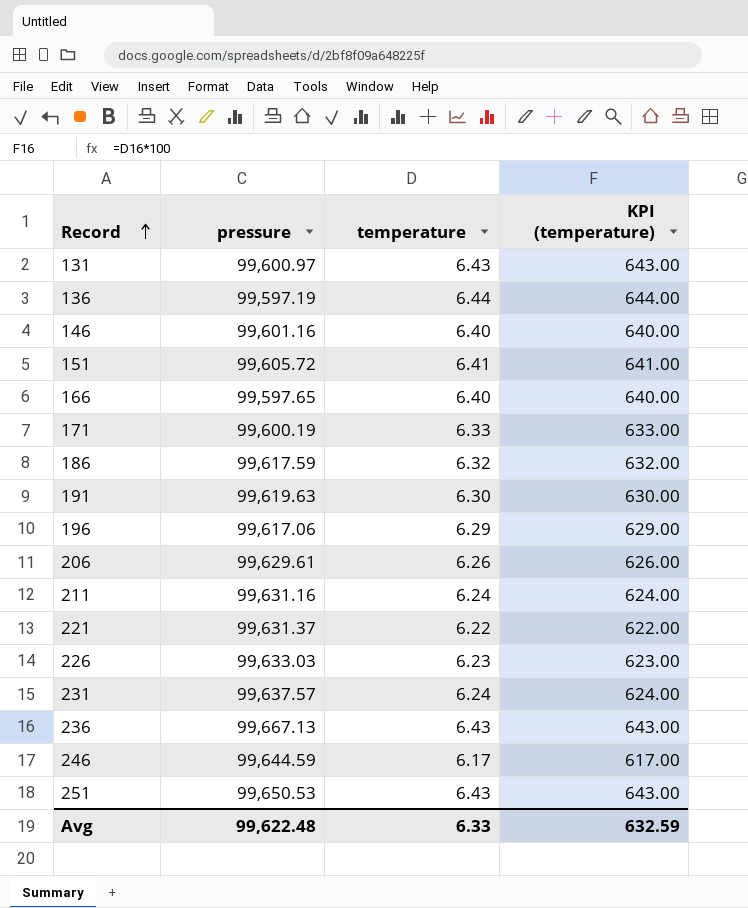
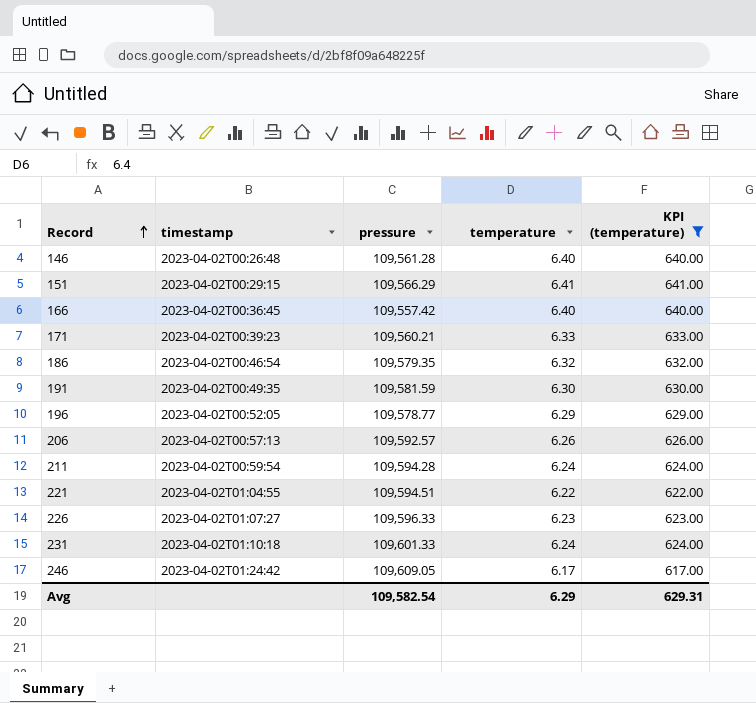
filter: none -> KPI (temperature) <= 641.00
column timestamp | position: none -> 2
146 | pressure: 99,601.16 -> 109,561.28
151 | pressure: 99,605.72 -> 109,566.29
166 | pressure: 99,597.65 -> 109,557.42
171 | pressure: 99,600.19 -> 109,560.21
186 | pressure: 99,617.59 -> 109,579.35
191 | pressure: 99,619.63 -> 109,581.59
196 | pressure: 99,617.06 -> 109,578.77
206 | pressure: 99,629.61 -> 109,592.57
211 | pressure: 99,631.16 -> 109,594.28
221 | pressure: 99,631.37 -> 109,594.51
226 | pressure: 99,633.03 -> 109,596.33
231 | pressure: 99,637.57 -> 109,601.33
246 | pressure: 99,644.59 -> 109,609.05
Avg | pressure: 99,622.48 -> 109,582.54
Avg | temperature: 6.33 -> 6.29
Avg | KPI (temperature): 632.59 -> 629.31

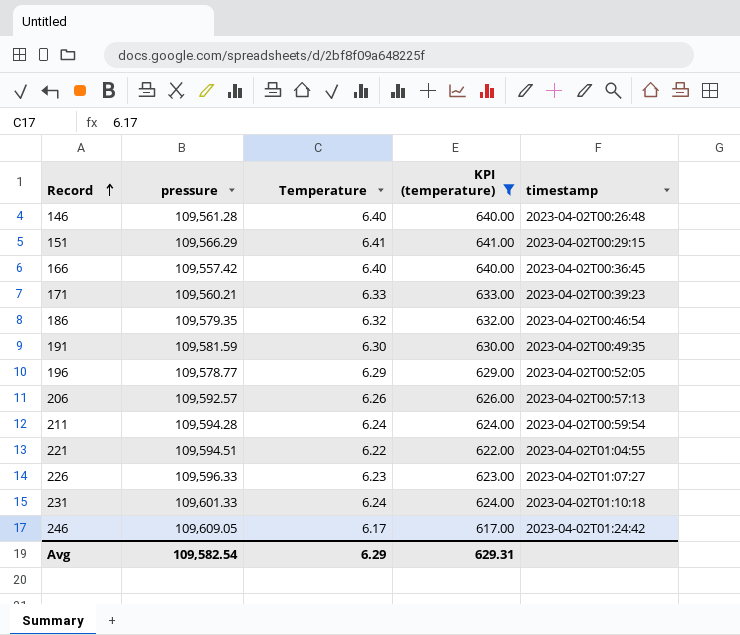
column name: temperature -> Temperature
column timestamp | position: 2 -> 5

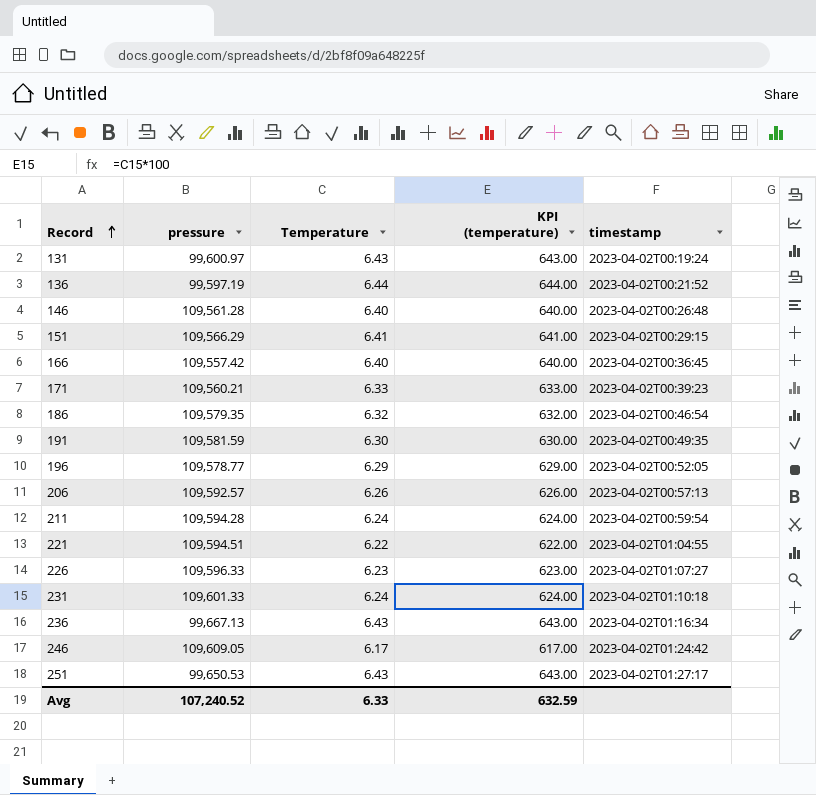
filter: KPI (temperature) <= 641.00 -> none
Avg | pressure: 109,582.54 -> 107,240.52
Avg | Temperature: 6.29 -> 6.33
Avg | KPI (temperature): 629.31 -> 632.59

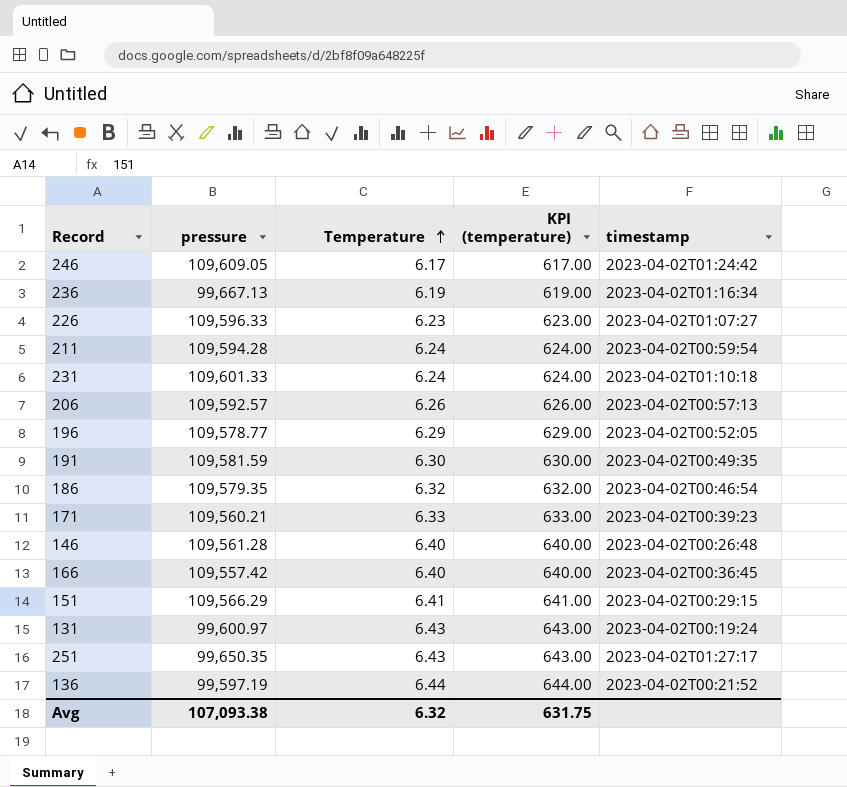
row order: Record ascending -> Temperature ascending
row 221: 109,594.51 | 6.22 | 622.00 | 2023-04-02T01:04:55 -> none
236 | Temperature: 6.43 -> 6.19
236 | KPI (temperature): 643.00 -> 619.00
251 | pressure: 99,650.53 -> 99,650.35
Avg | pressure: 107,240.52 -> 107,093.38
Avg | Temperature: 6.33 -> 6.32
Avg | KPI (temperature): 632.59 -> 631.75

